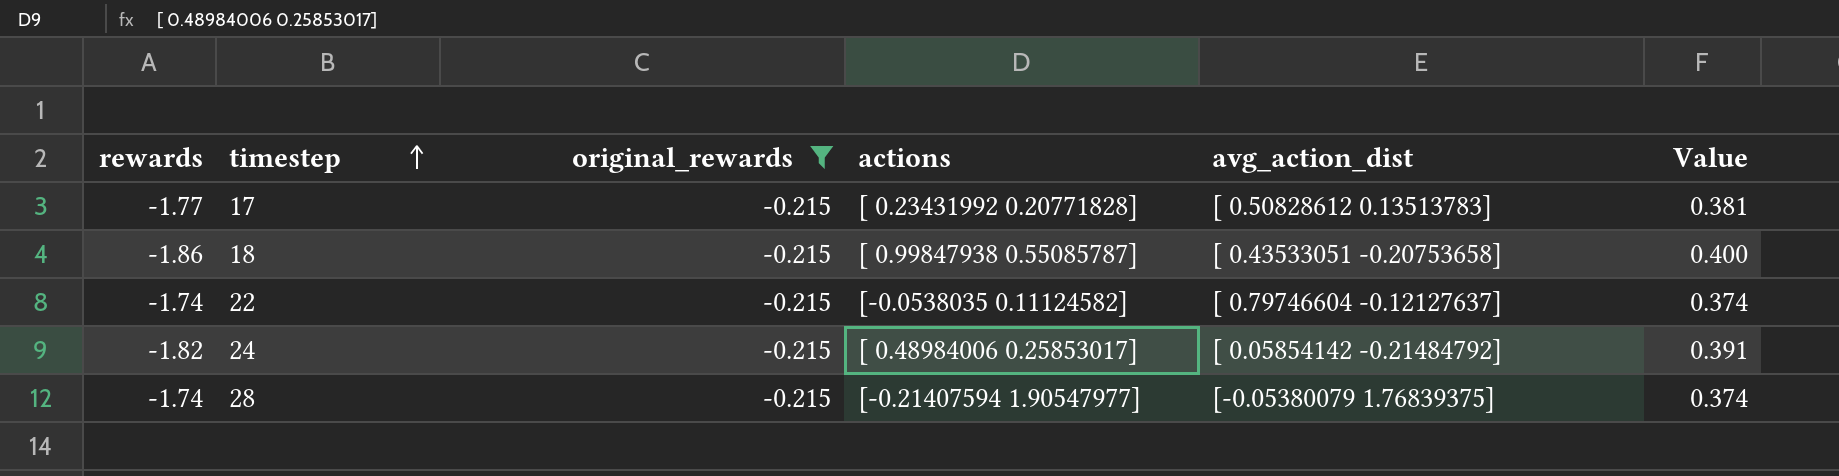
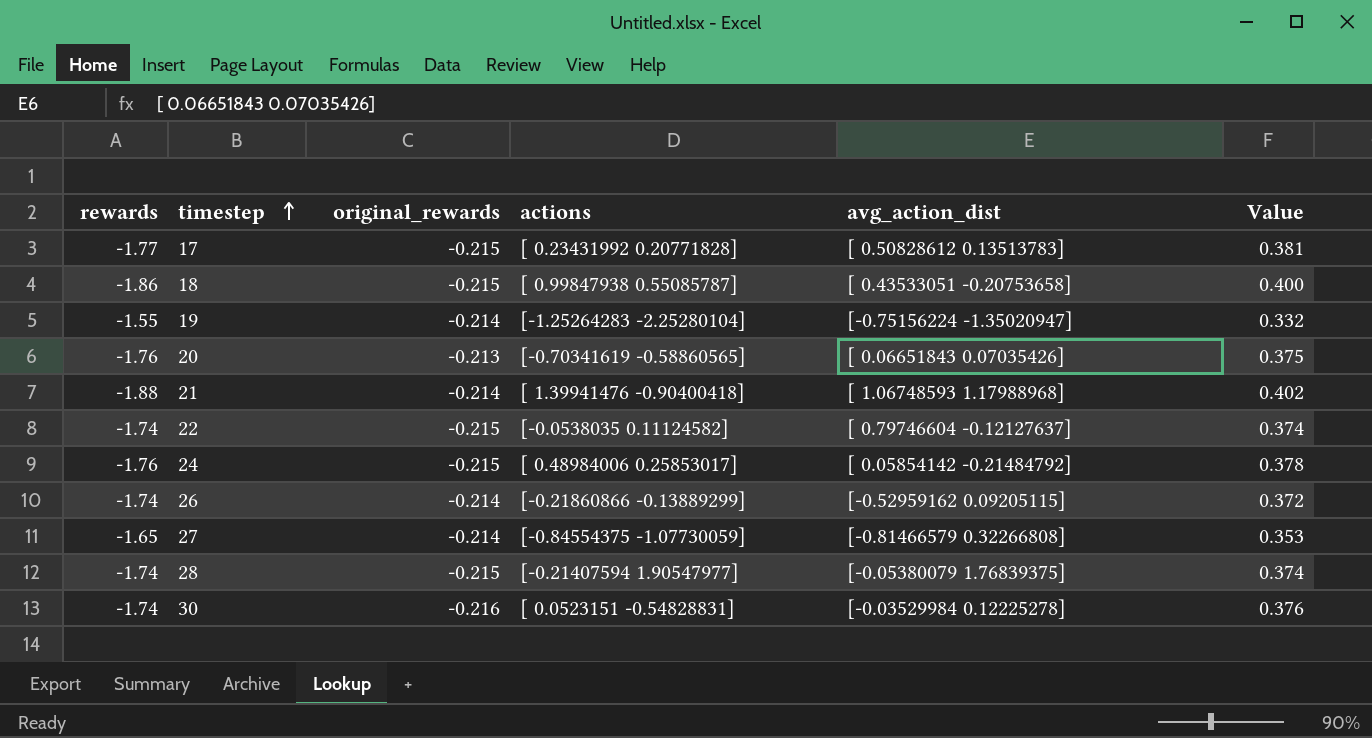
filter: original_rewards = -0.215 -> none
24 | rewards: -1.82 -> -1.76
24 | Value: 0.391 -> 0.378

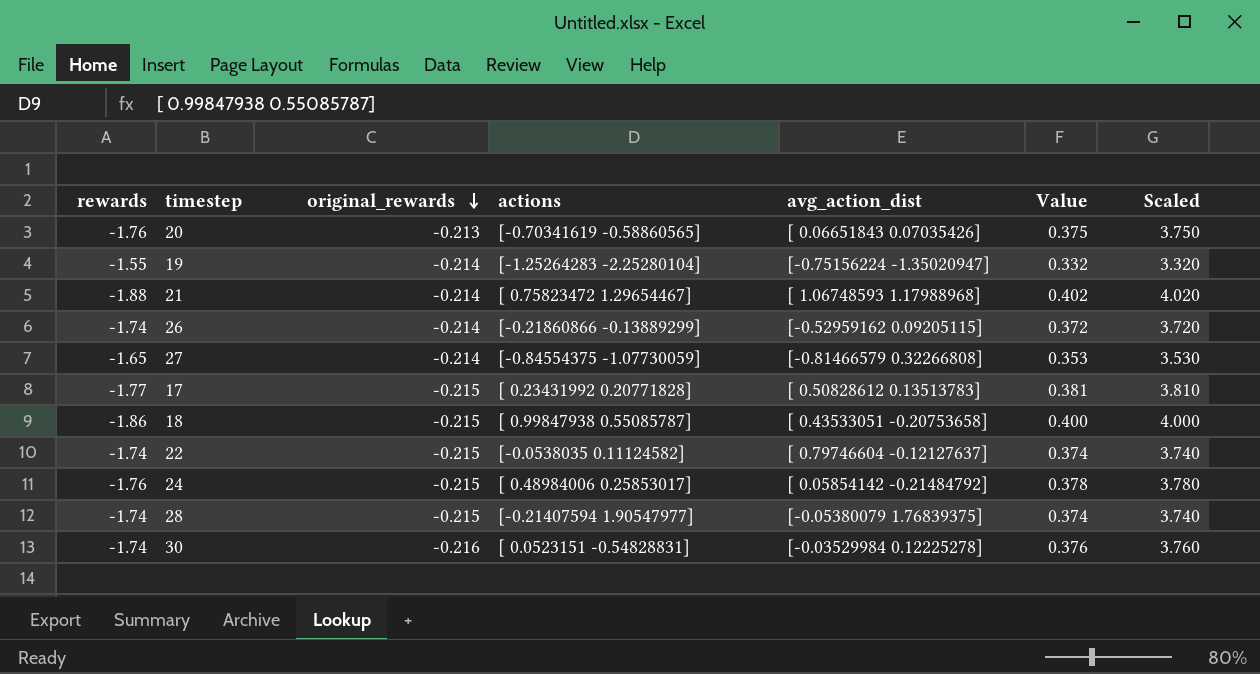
row order: timestep ascending -> original_rewards descending
column Scaled | formula: none -> [Value] * 10
21 | actions: [ 1.39941476 -0.90400418] -> [ 0.75823472 1.29654467]

